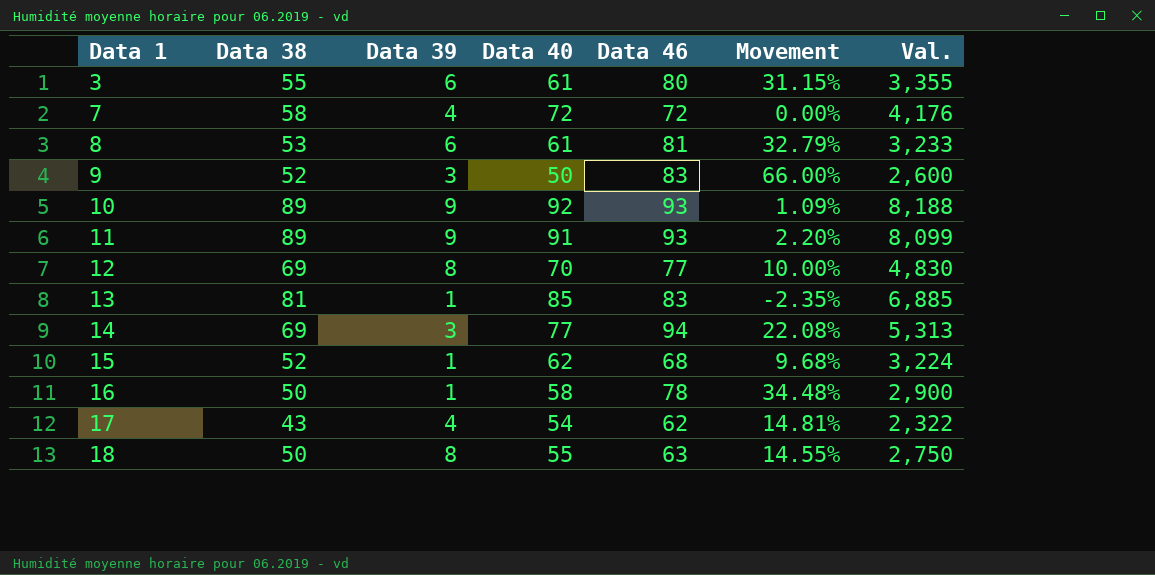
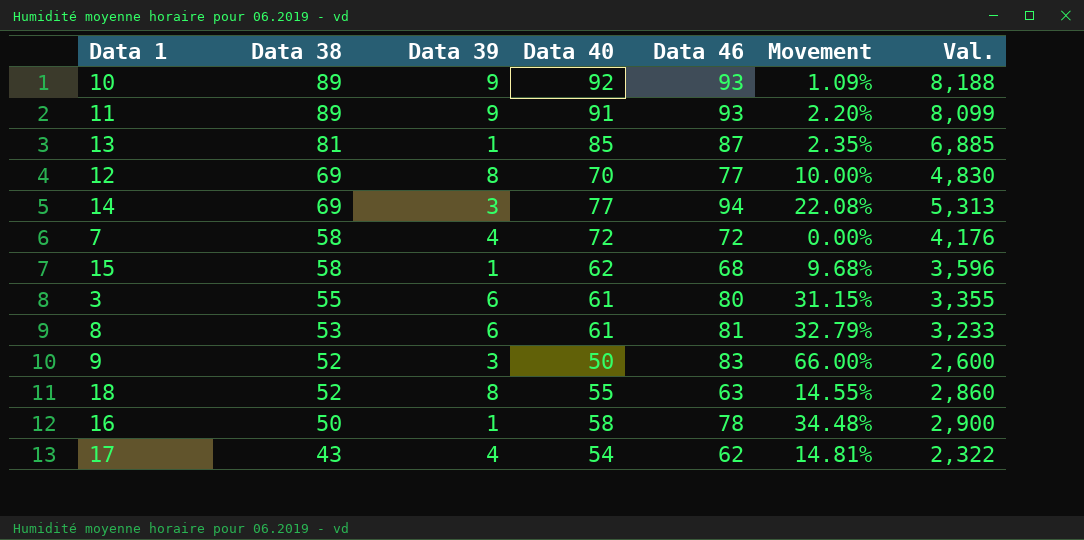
row order: Data 1 ascending -> Data 38 descending
13 | Data 46: 83 -> 87
13 | Movement: -2.35% -> 2.35%
15 | Data 38: 52 -> 58
15 | Val.: 3,224 -> 3,596
18 | Data 38: 50 -> 52
18 | Val.: 2,750 -> 2,860

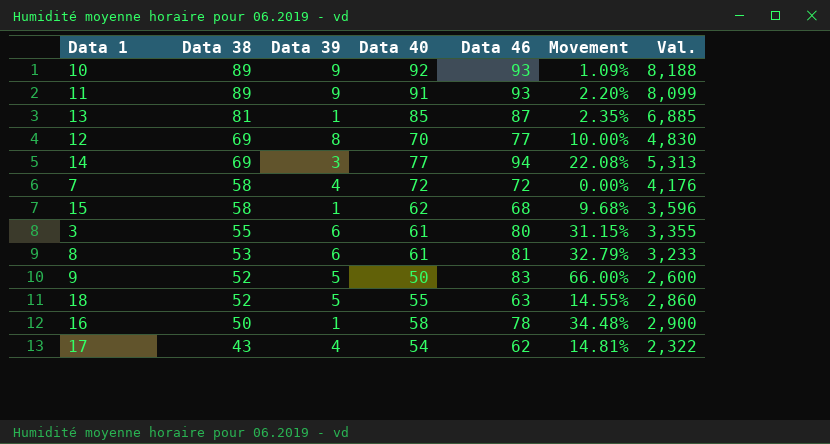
9 | Data 39: 3 -> 5
18 | Data 39: 8 -> 5

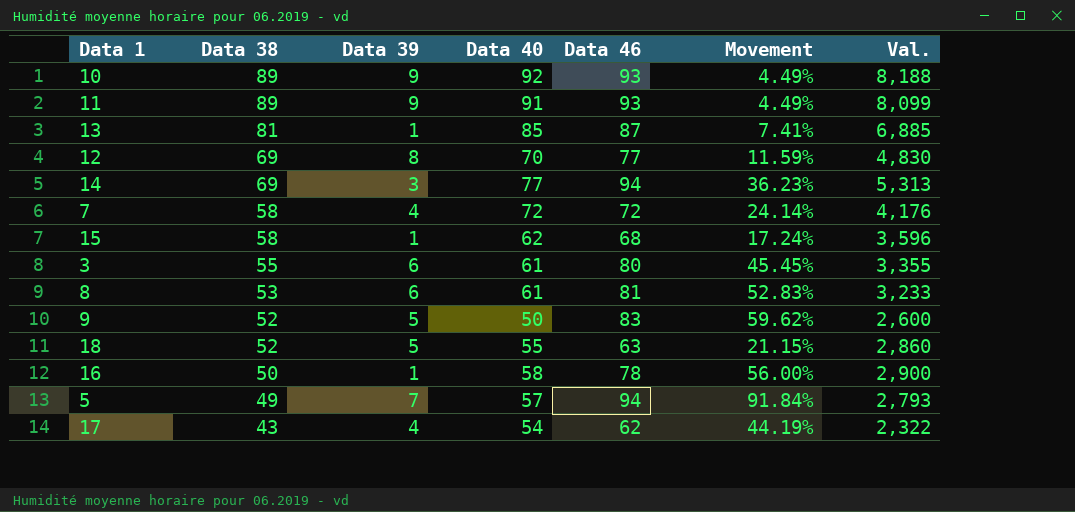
column Movement | formula: ([Data 46] - [Data 40]) / [Data 40] -> ([Data 46] - [Data 38]) / [Data 38]
row 5: none -> 49 | 7 | 57 | 94 | 91.84% | 2,793

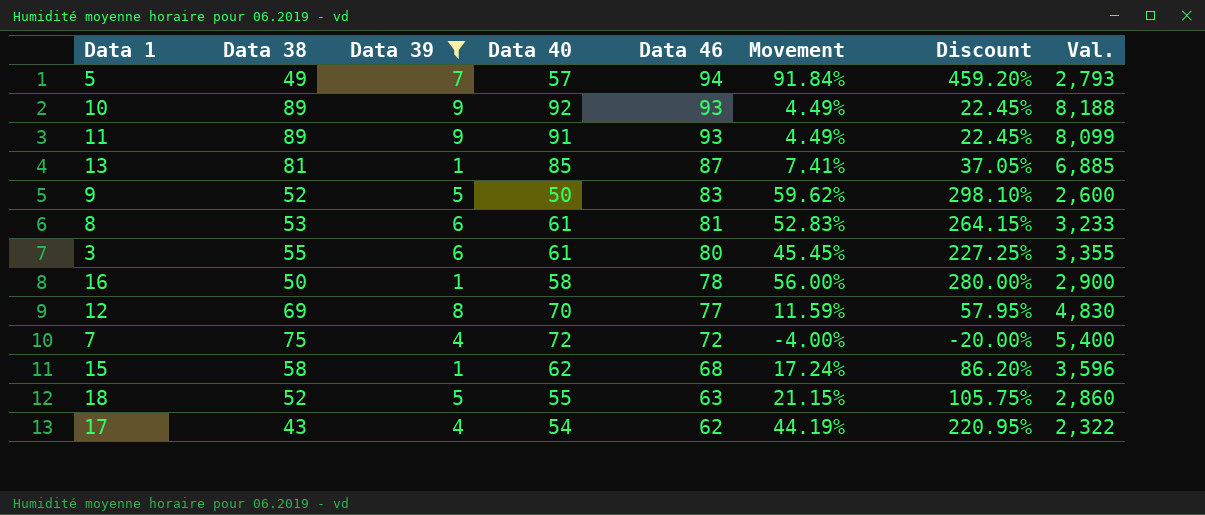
filter: none -> Data 39 != 3
row order: Data 38 descending -> Data 46 descending
column Discount | formula: none -> [Movement] * 5
7 | Data 38: 58 -> 75
7 | Movement: 24.14% -> -4.00%
7 | Val.: 4,176 -> 5,400

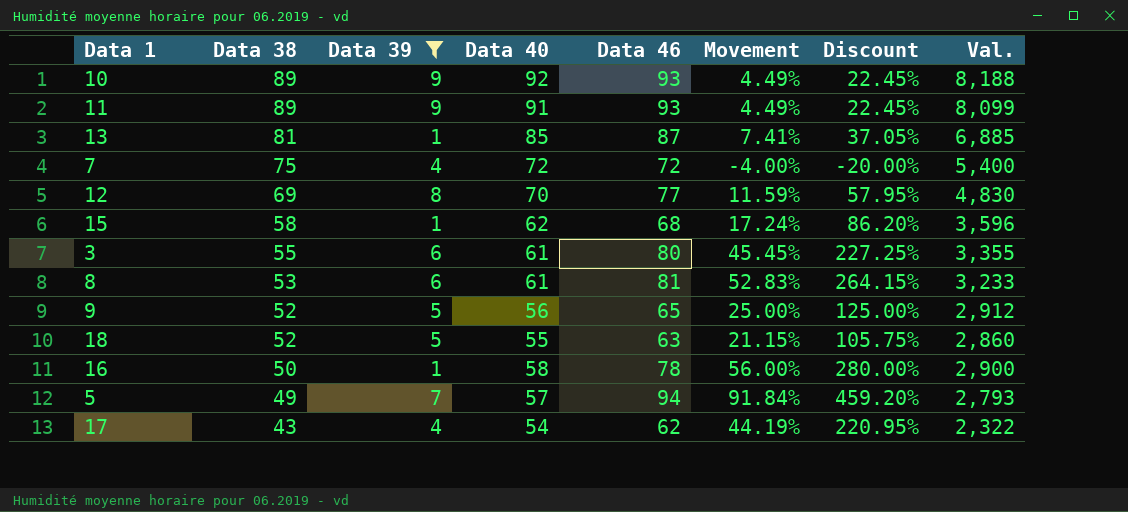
row order: Data 46 descending -> Data 38 descending
9 | Data 40: 50 -> 56
9 | Data 46: 83 -> 65
9 | Movement: 59.62% -> 25.00%
9 | Discount: 298.10% -> 125.00%
9 | Val.: 2,600 -> 2,912

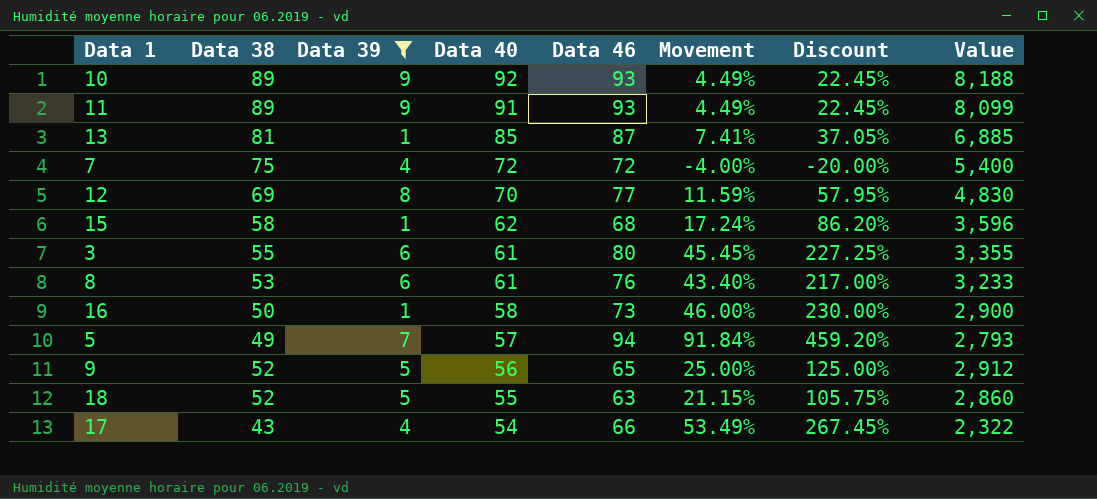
row order: Data 38 descending -> Data 40 descending
column name: Val. -> Value
8 | Data 46: 81 -> 76
8 | Movement: 52.83% -> 43.40%
8 | Discount: 264.15% -> 217.00%
16 | Data 46: 78 -> 73
16 | Movement: 56.00% -> 46.00%
16 | Discount: 280.00% -> 230.00%
17 | Data 46: 62 -> 66
17 | Movement: 44.19% -> 53.49%
17 | Discount: 220.95% -> 267.45%

